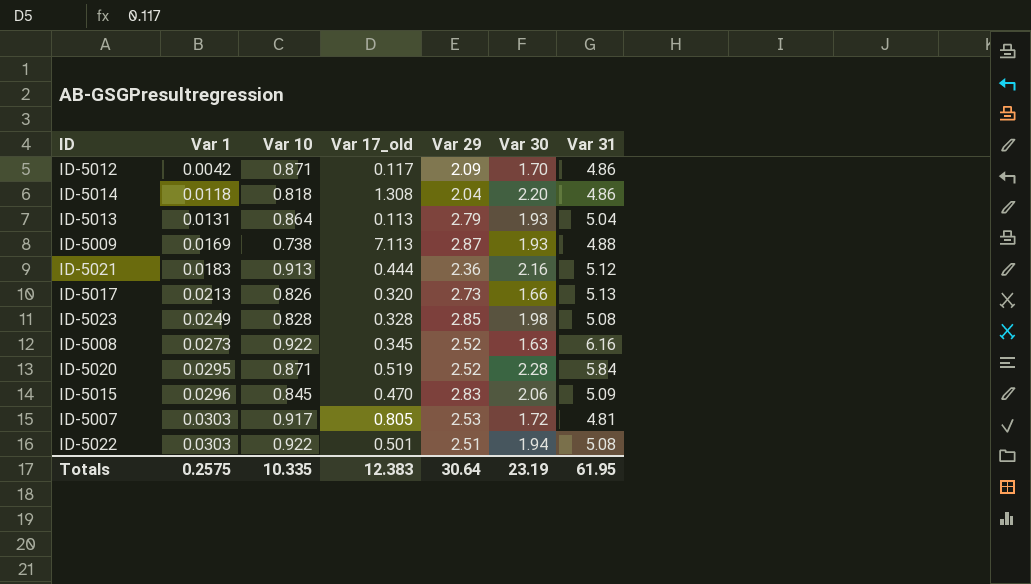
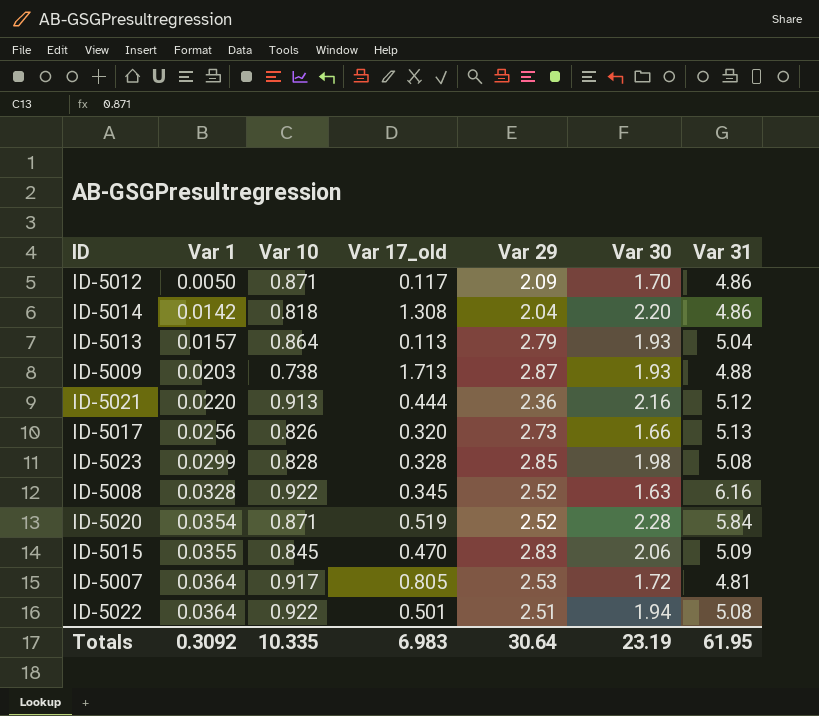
ID-5012 | Var 1: 0.0042 -> 0.0050
ID-5014 | Var 1: 0.0118 -> 0.0142
ID-5013 | Var 1: 0.0131 -> 0.0157
ID-5009 | Var 1: 0.0169 -> 0.0203
ID-5009 | Var 17_old: 7.113 -> 1.713
ID-5021 | Var 1: 0.0183 -> 0.0220
ID-5017 | Var 1: 0.0213 -> 0.0256
ID-5023 | Var 1: 0.0249 -> 0.0299
ID-5008 | Var 1: 0.0273 -> 0.0328
ID-5020 | Var 1: 0.0295 -> 0.0354
ID-5015 | Var 1: 0.0296 -> 0.0355
ID-5007 | Var 1: 0.0303 -> 0.0364
ID-5022 | Var 1: 0.0303 -> 0.0364
Totals | Var 1: 0.2575 -> 0.3092
Totals | Var 17_old: 12.383 -> 6.983

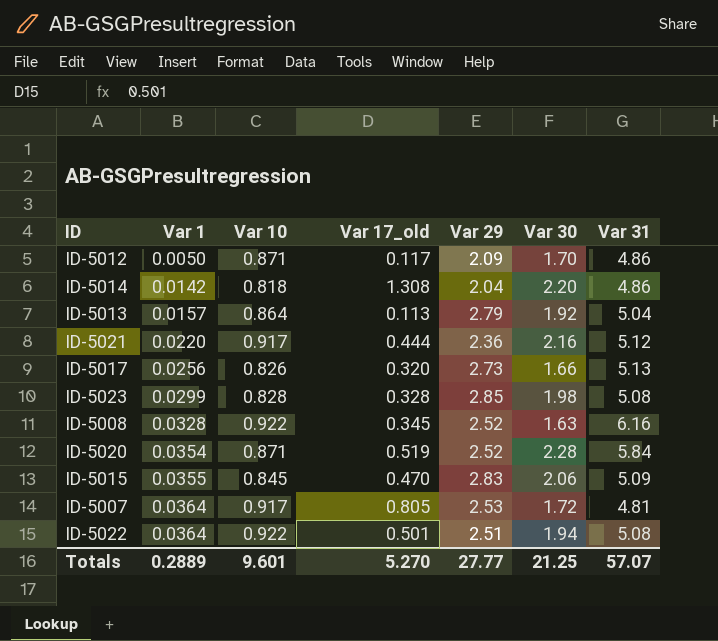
row ID-5009: 0.0203 | 0.738 | 1.713 | 2.87 | 1.93 | 4.88 -> none
ID-5013 | Var 30: 1.93 -> 1.92
ID-5021 | Var 10: 0.913 -> 0.917
Totals | Var 1: 0.3092 -> 0.2889
Totals | Var 10: 10.335 -> 9.601
Totals | Var 17_old: 6.983 -> 5.270
Totals | Var 29: 30.64 -> 27.77
Totals | Var 30: 23.19 -> 21.25
Totals | Var 31: 61.95 -> 57.07

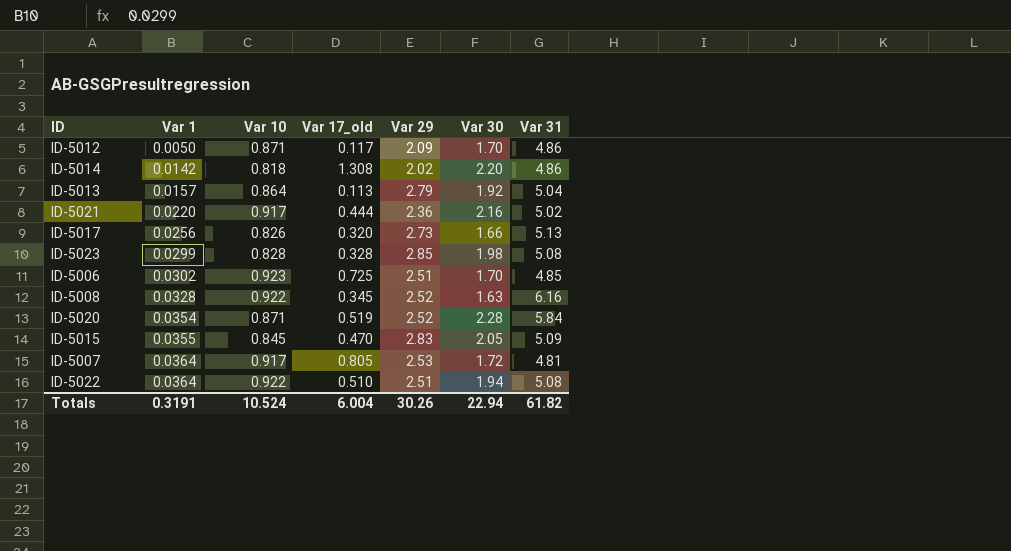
ID-5014 | Var 29: 2.04 -> 2.02
ID-5021 | Var 31: 5.12 -> 5.02
row ID-5006: none -> 0.0302 | 0.923 | 0.725 | 2.51 | 1.70 | 4.85
ID-5015 | Var 30: 2.06 -> 2.05
ID-5022 | Var 17_old: 0.501 -> 0.510
Totals | Var 1: 0.2889 -> 0.3191
Totals | Var 10: 9.601 -> 10.524
Totals | Var 17_old: 5.270 -> 6.004
Totals | Var 29: 27.77 -> 30.26
Totals | Var 30: 21.25 -> 22.94
Totals | Var 31: 57.07 -> 61.82

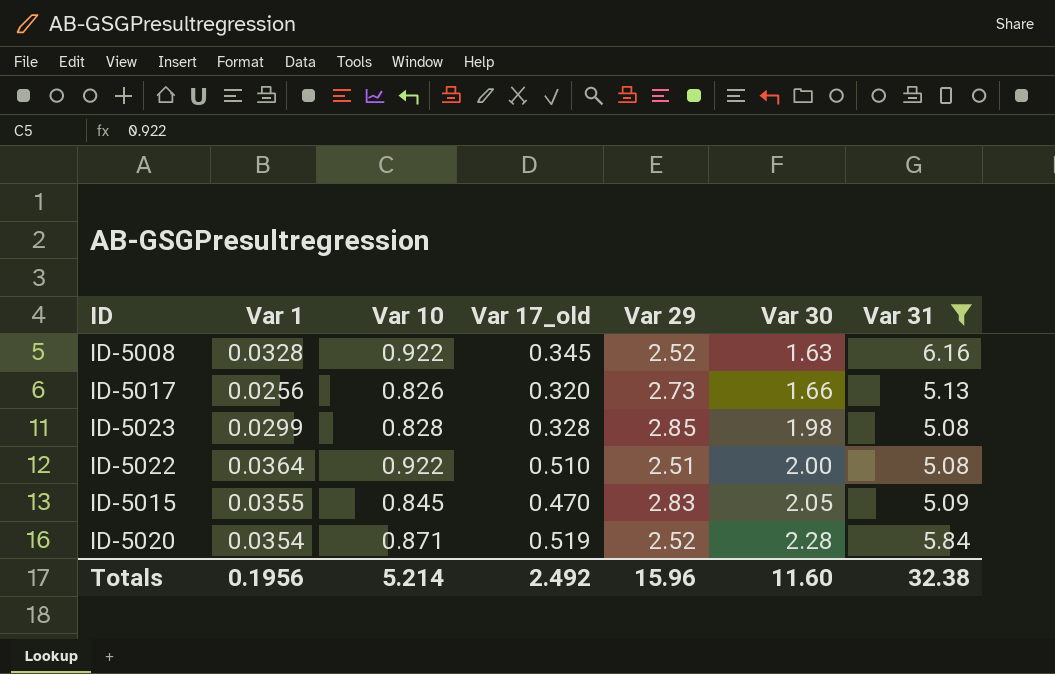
filter: none -> Var 31 >= 5.08
row order: Var 1 ascending -> Var 30 ascending
ID-5022 | Var 30: 1.94 -> 2.00
Totals | Var 1: 0.3191 -> 0.1956
Totals | Var 10: 10.524 -> 5.214
Totals | Var 17_old: 6.004 -> 2.492
Totals | Var 29: 30.26 -> 15.96
Totals | Var 30: 22.94 -> 11.60
Totals | Var 31: 61.82 -> 32.38

